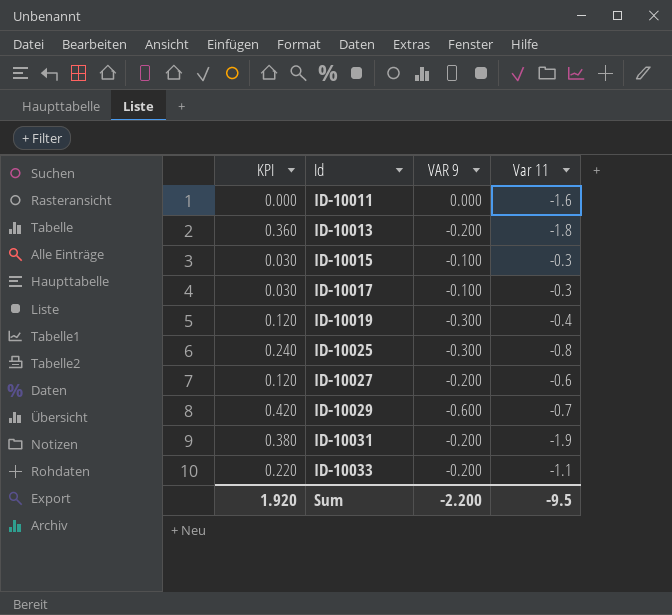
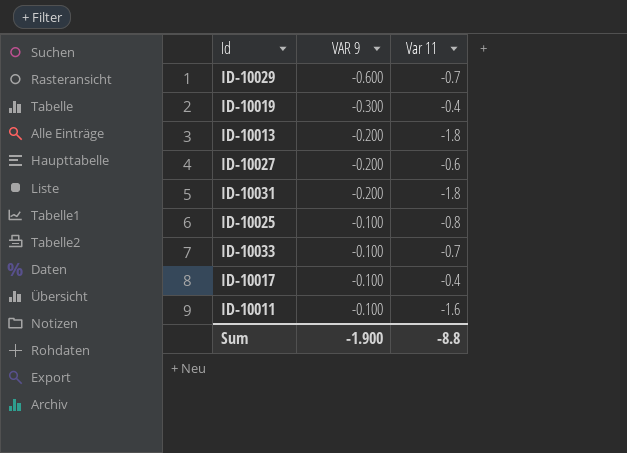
row order: Id ascending -> VAR 9 ascending
column KPI | formula: [VAR 9] * [Var 11] -> none
row ID-10015: 0.030 | -0.100 | -0.3 -> none
ID-10031 | Var 11: -1.9 -> -1.8
ID-10025 | VAR 9: -0.300 -> -0.100
ID-10033 | VAR 9: -0.200 -> -0.100
ID-10033 | Var 11: -1.1 -> -0.7
ID-10017 | Var 11: -0.3 -> -0.4
ID-10011 | VAR 9: 0.000 -> -0.100
Sum | VAR 9: -2.200 -> -1.900
Sum | Var 11: -9.5 -> -8.8

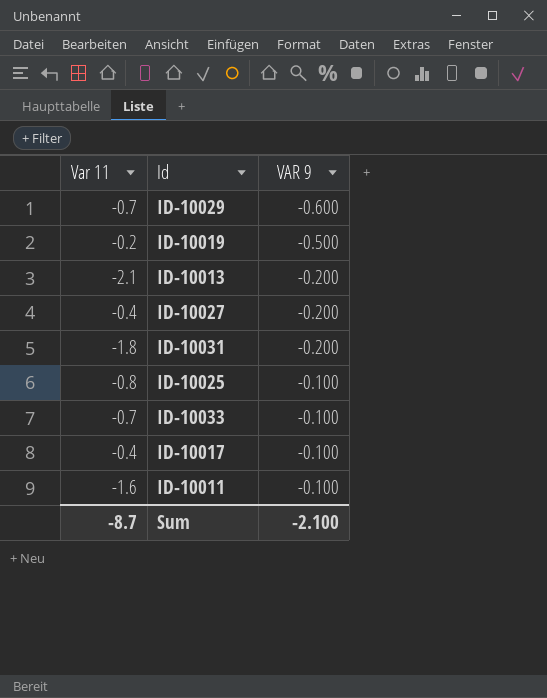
column Var 11 | position: 3 -> 1
ID-10019 | Var 11: -0.4 -> -0.2
ID-10019 | VAR 9: -0.300 -> -0.500
ID-10013 | Var 11: -1.8 -> -2.1
ID-10027 | Var 11: -0.6 -> -0.4
Sum | Var 11: -8.8 -> -8.7
Sum | VAR 9: -1.900 -> -2.100

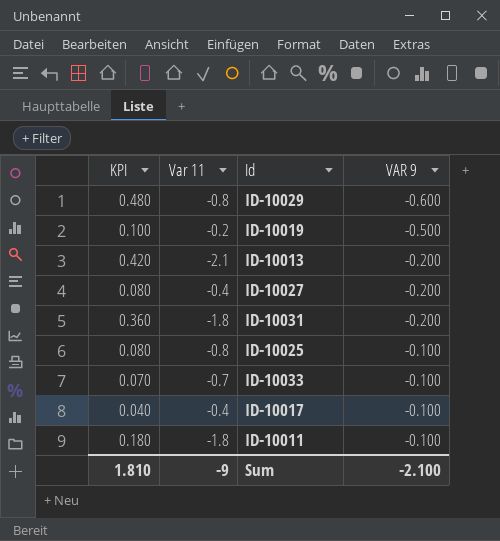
column KPI | formula: none -> [Var 11] * [VAR 9]
ID-10029 | Var 11: -0.7 -> -0.8
ID-10011 | Var 11: -1.6 -> -1.8
Sum | Var 11: -8.7 -> -9

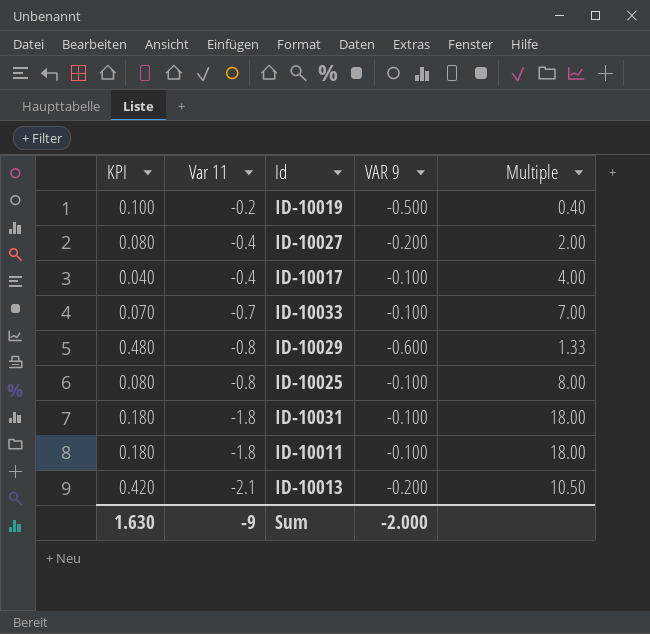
row order: VAR 9 ascending -> Var 11 descending
column Multiple | formula: none -> [Var 11] / [VAR 9]
ID-10031 | KPI: 0.360 -> 0.180
ID-10031 | VAR 9: -0.200 -> -0.100
Sum | KPI: 1.810 -> 1.630
Sum | VAR 9: -2.100 -> -2.000

